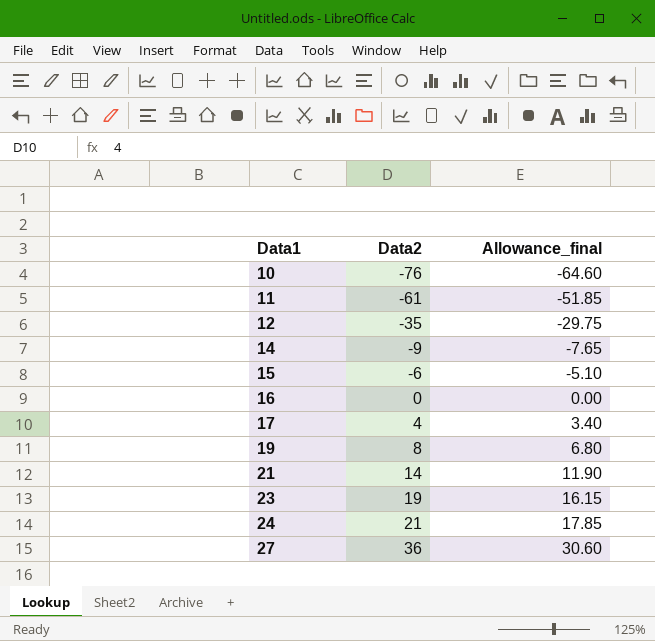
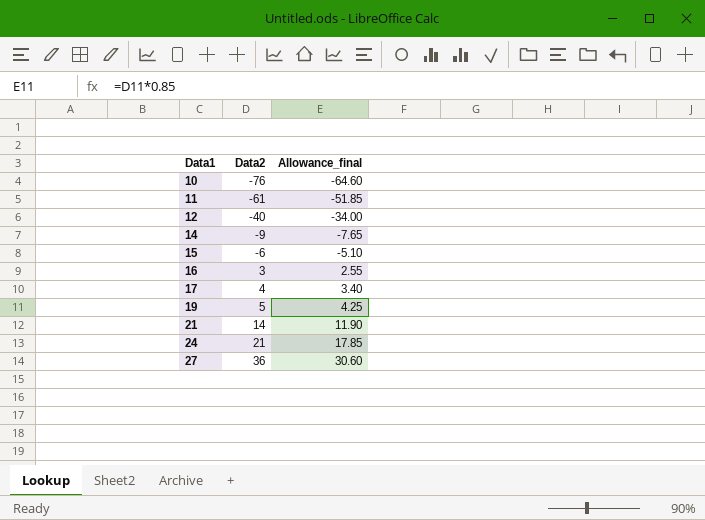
row 23: 19 | 16.15 -> none
12 | Data2: -35 -> -40
12 | Allowance_final: -29.75 -> -34.00
16 | Data2: 0 -> 3
16 | Allowance_final: 0.00 -> 2.55
19 | Data2: 8 -> 5
19 | Allowance_final: 6.80 -> 4.25

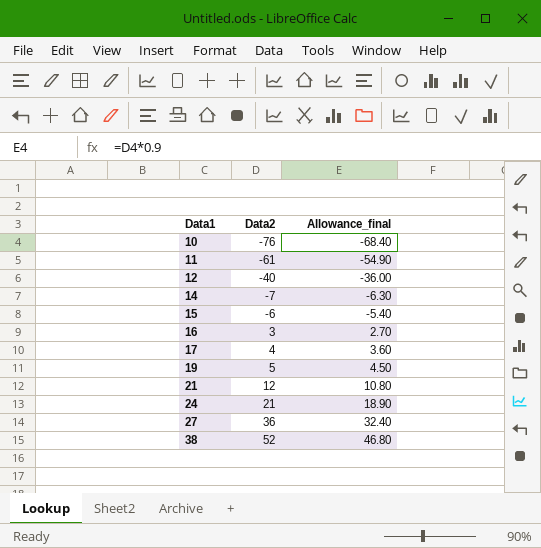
column Allowance_final | formula: [Data2] * 0.85 -> [Data2] * 0.9
14 | Data2: -9 -> -7
21 | Data2: 14 -> 12
row 38: none -> 52 | 46.80

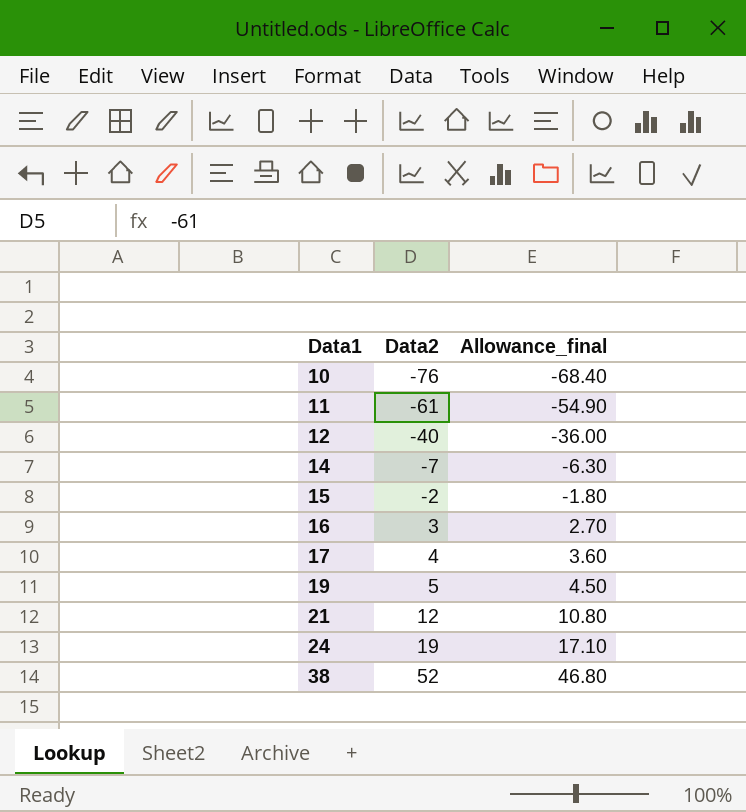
row 27: 36 | 32.40 -> none
15 | Data2: -6 -> -2
15 | Allowance_final: -5.40 -> -1.80
24 | Data2: 21 -> 19
24 | Allowance_final: 18.90 -> 17.10

